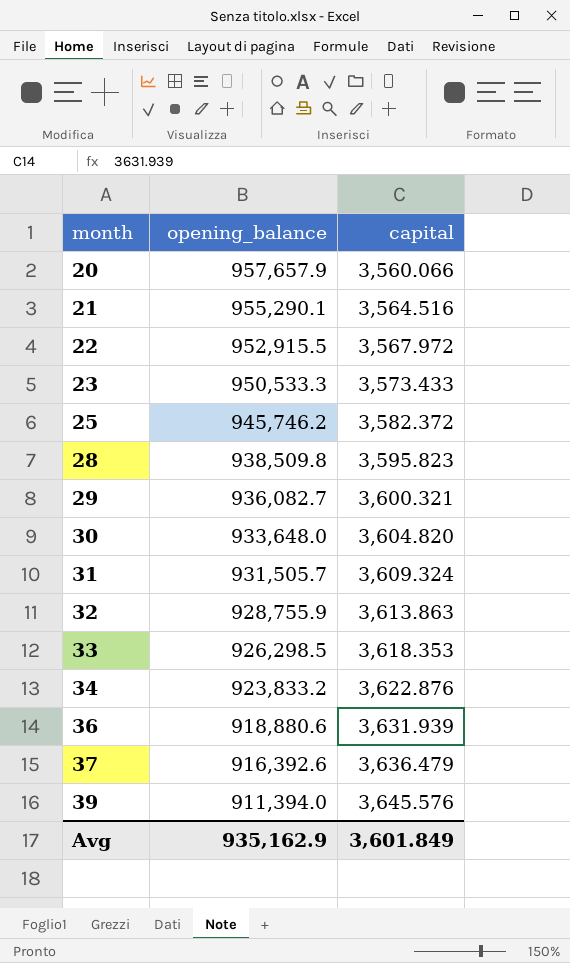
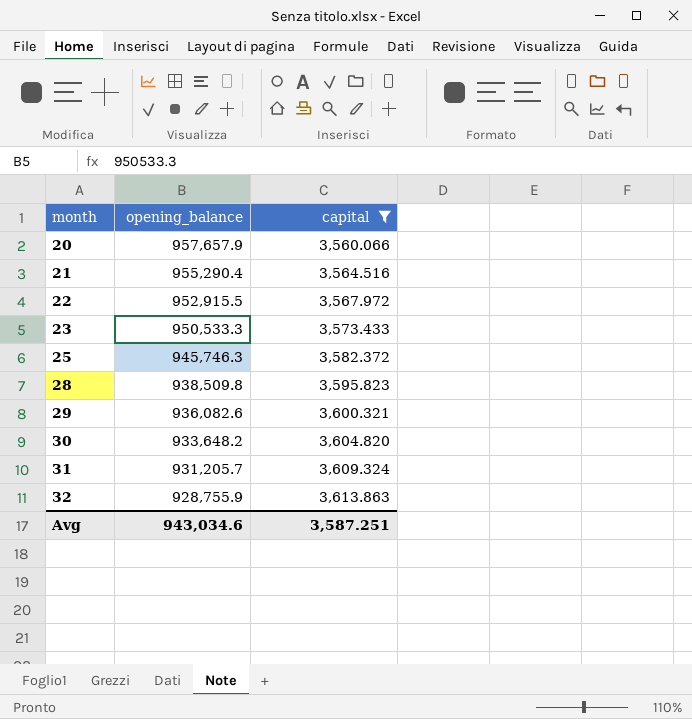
filter: none -> capital <= 3,613.863
21 | opening_balance: 955,290.1 -> 955,290.4
25 | opening_balance: 945,746.2 -> 945,746.3
29 | opening_balance: 936,082.7 -> 936,082.6
30 | opening_balance: 933,648.0 -> 933,648.2
31 | opening_balance: 931,505.7 -> 931,205.7
Avg | opening_balance: 935,162.9 -> 943,034.6
Avg | capital: 3,601.849 -> 3,587.251

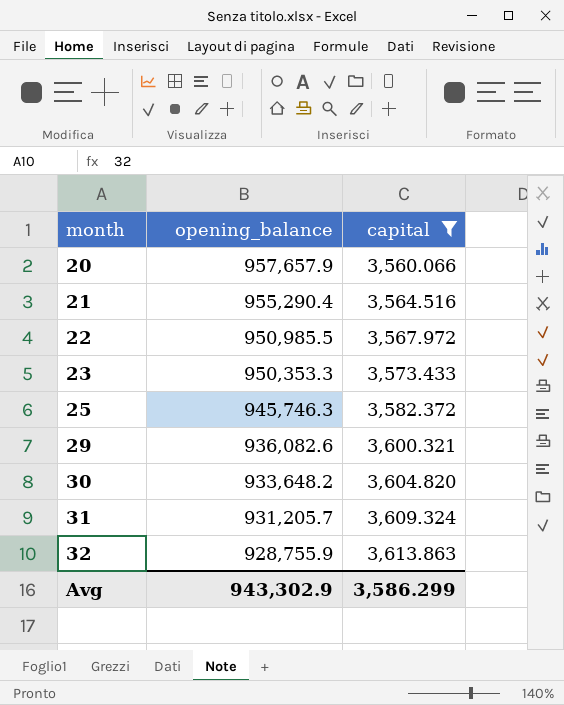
row 28: 938,509.8 | 3,595.823 -> none
22 | opening_balance: 952,915.5 -> 950,985.5
23 | opening_balance: 950,533.3 -> 950,353.3
Avg | opening_balance: 943,034.6 -> 943,302.9
Avg | capital: 3,587.251 -> 3,586.299

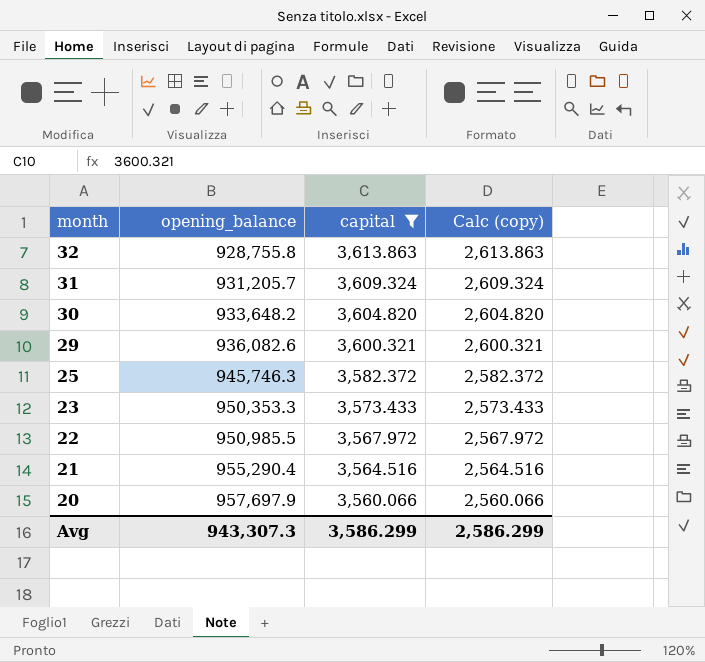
row order: month ascending -> month descending
column Calc (copy) | formula: none -> [capital] - 1000
32 | opening_balance: 928,755.9 -> 928,755.8
20 | opening_balance: 957,657.9 -> 957,697.9
Avg | opening_balance: 943,302.9 -> 943,307.3

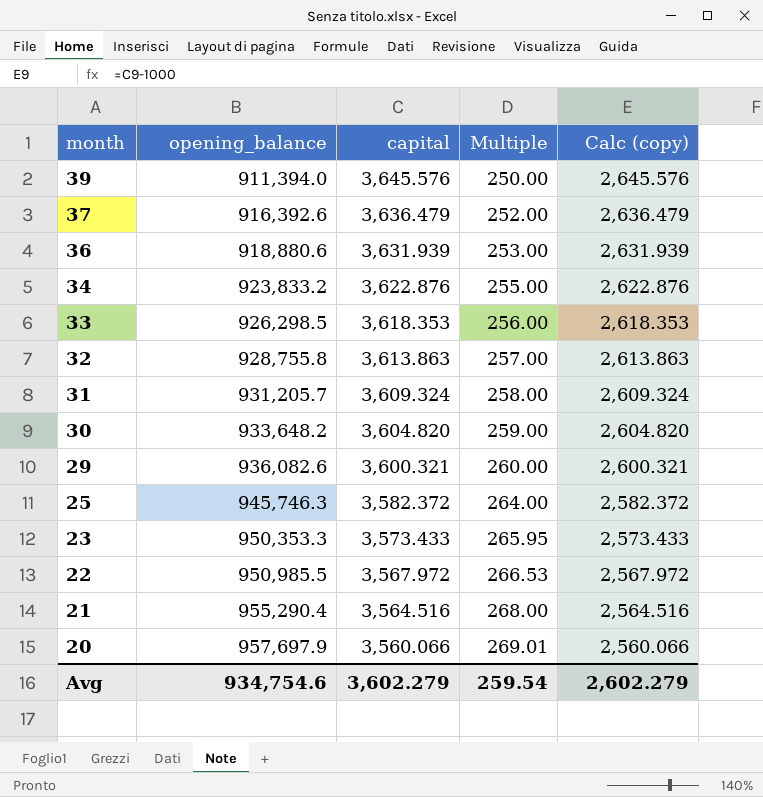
filter: capital <= 3,613.863 -> none
column Multiple | formula: none -> [opening_balance] / [capital]
Avg | opening_balance: 943,307.3 -> 934,754.6
Avg | capital: 3,586.299 -> 3,602.279
Avg | Calc (copy): 2,586.299 -> 2,602.279

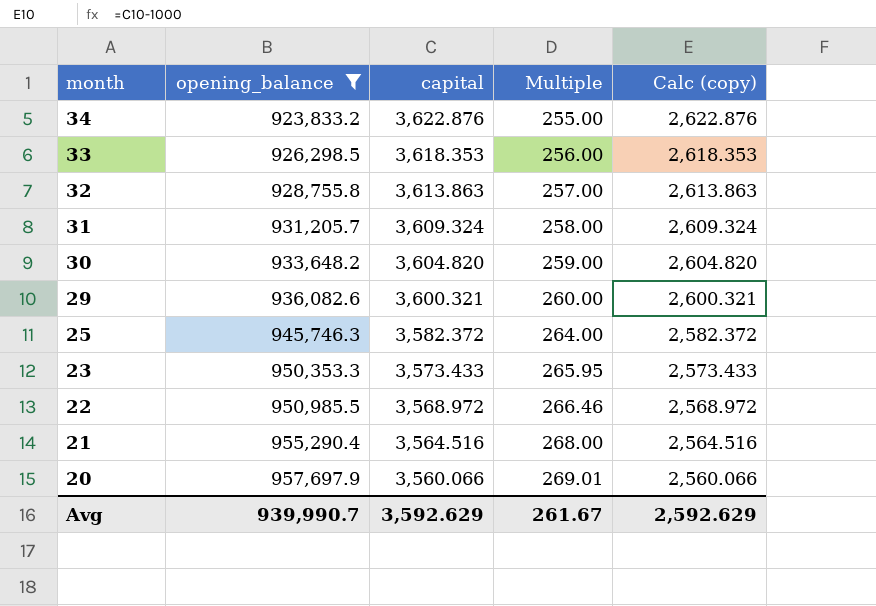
filter: none -> opening_balance >= 923,833.2
22 | capital: 3,567.972 -> 3,568.972
22 | Multiple: 266.53 -> 266.46
22 | Calc (copy): 2,567.972 -> 2,568.972
Avg | opening_balance: 934,754.6 -> 939,990.7
Avg | capital: 3,602.279 -> 3,592.629
Avg | Multiple: 259.54 -> 261.67
Avg | Calc (copy): 2,602.279 -> 2,592.629

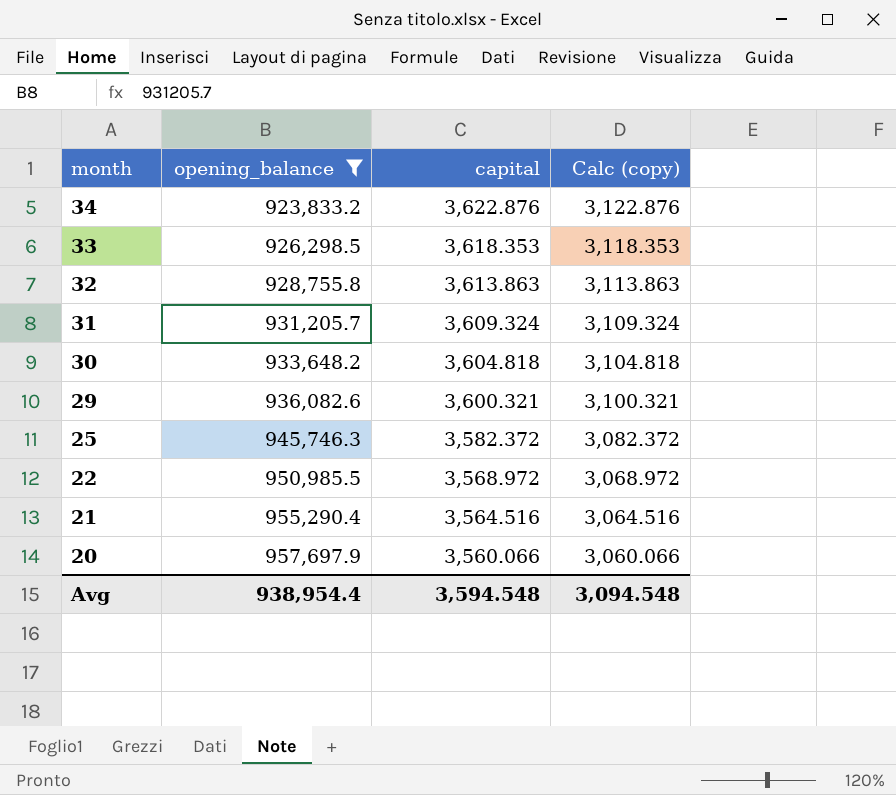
column Multiple | formula: [opening_balance] / [capital] -> none
column Calc (copy) | formula: [capital] - 1000 -> [capital] - 500
row 23: 950,353.3 | 3,573.433 | 265.95 | 2,573.433 -> none
30 | capital: 3,604.820 -> 3,604.818
Avg | opening_balance: 939,990.7 -> 938,954.4
Avg | capital: 3,592.629 -> 3,594.548
Avg | Calc (copy): 2,592.629 -> 3,094.548

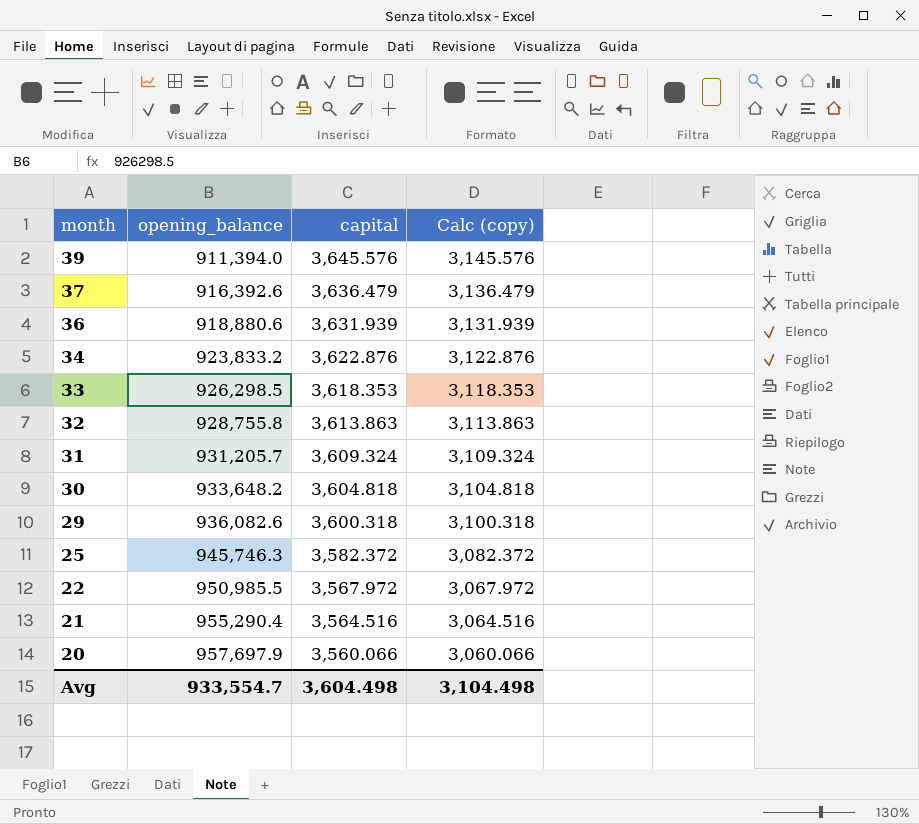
filter: opening_balance >= 923,833.2 -> none
29 | capital: 3,600.321 -> 3,600.318
29 | Calc (copy): 3,100.321 -> 3,100.318
22 | capital: 3,568.972 -> 3,567.972
22 | Calc (copy): 3,068.972 -> 3,067.972
Avg | opening_balance: 938,954.4 -> 933,554.7
Avg | capital: 3,594.548 -> 3,604.498
Avg | Calc (copy): 3,094.548 -> 3,104.498

